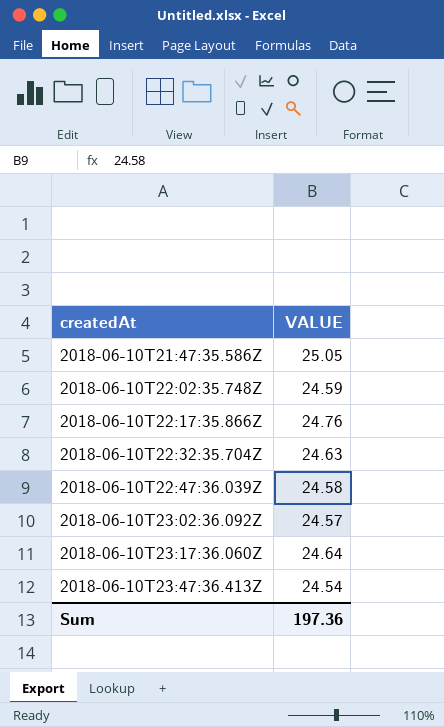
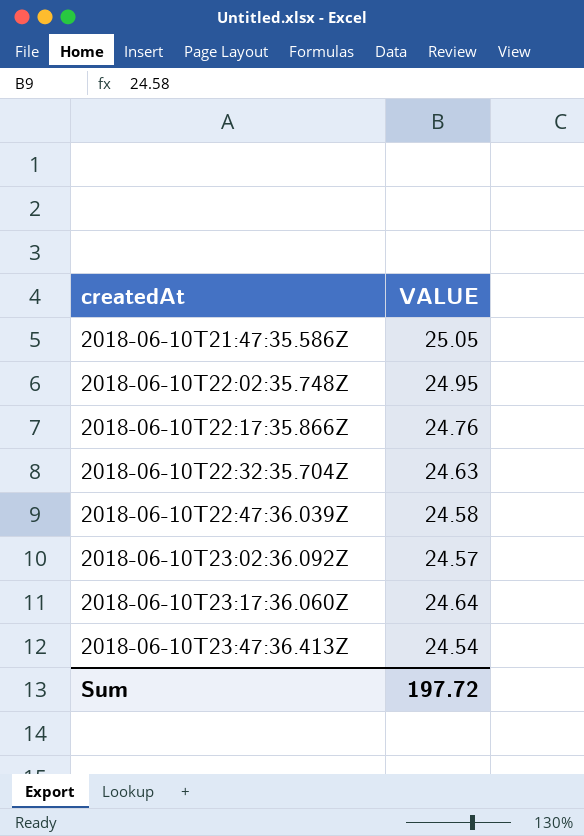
2018-06-10T22:02:35.748Z | VALUE: 24.59 -> 24.95
Sum | VALUE: 197.36 -> 197.72

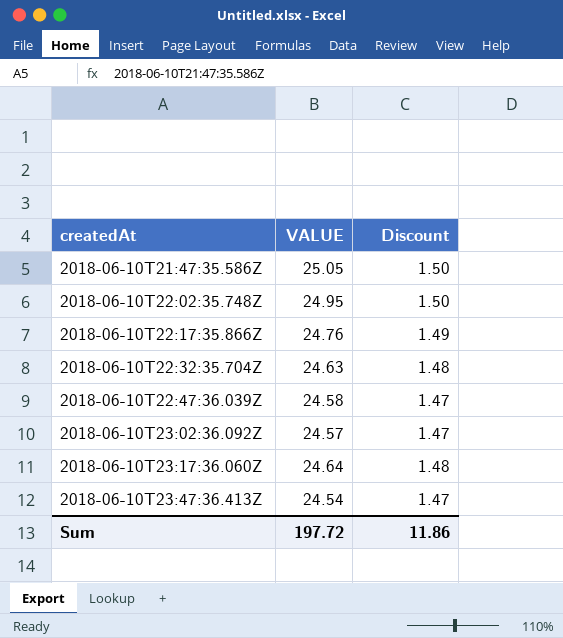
column Discount | formula: none -> [VALUE] * 0.06

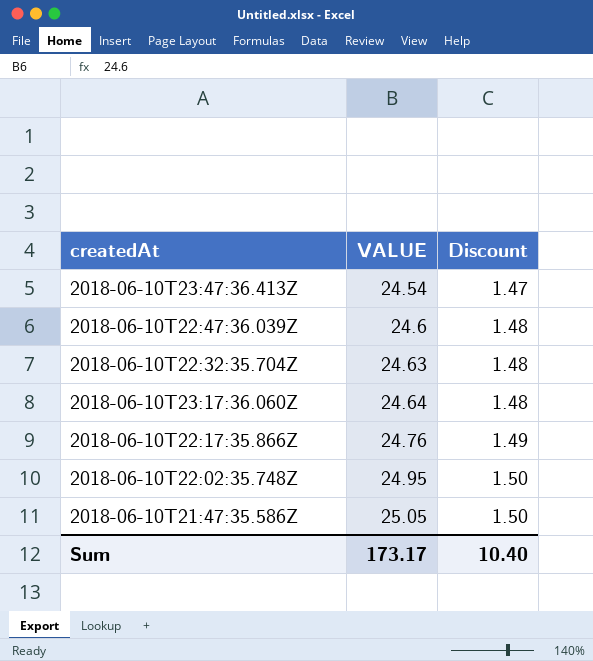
row order: createdAt ascending -> VALUE ascending
row 2018-06-10T23:02:36.092Z: 24.57 | 1.47 -> none
2018-06-10T22:47:36.039Z | VALUE: 24.58 -> 24.6
2018-06-10T22:47:36.039Z | Discount: 1.47 -> 1.48
Sum | VALUE: 197.72 -> 173.17
Sum | Discount: 11.86 -> 10.40

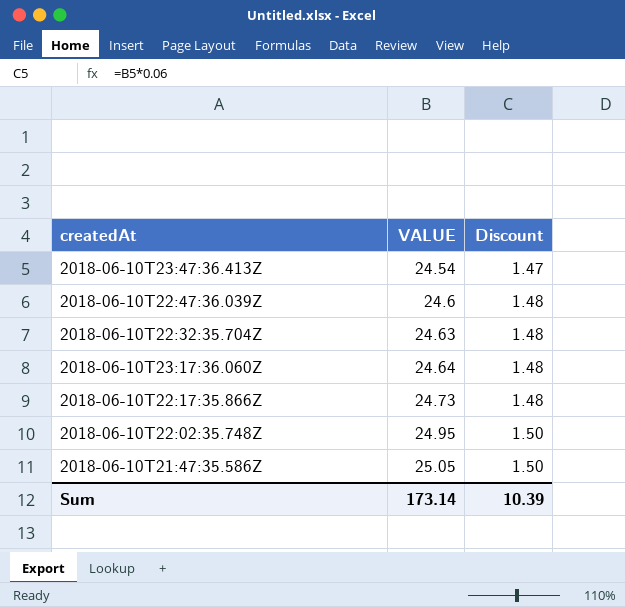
2018-06-10T22:17:35.866Z | VALUE: 24.76 -> 24.73
2018-06-10T22:17:35.866Z | Discount: 1.49 -> 1.48
Sum | VALUE: 173.17 -> 173.14
Sum | Discount: 10.40 -> 10.39

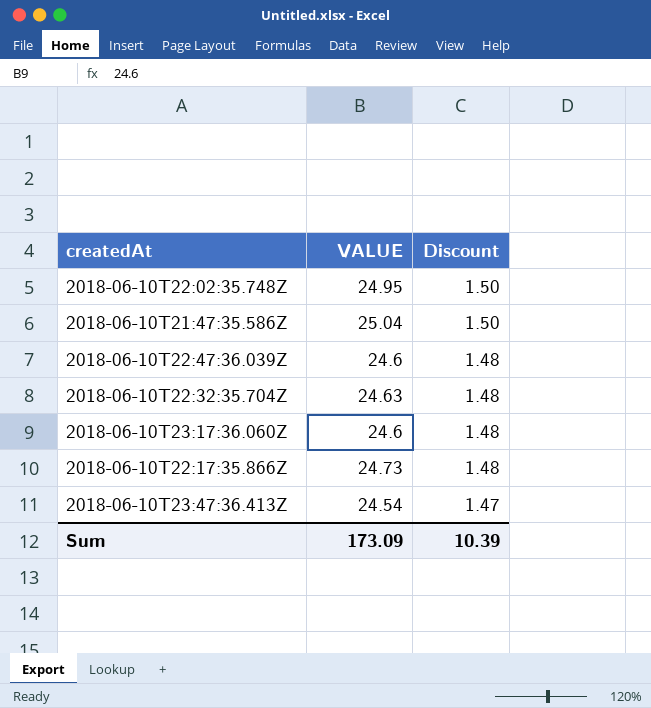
row order: VALUE ascending -> Discount descending
2018-06-10T21:47:35.586Z | VALUE: 25.05 -> 25.04
2018-06-10T23:17:36.060Z | VALUE: 24.64 -> 24.6
Sum | VALUE: 173.14 -> 173.09

